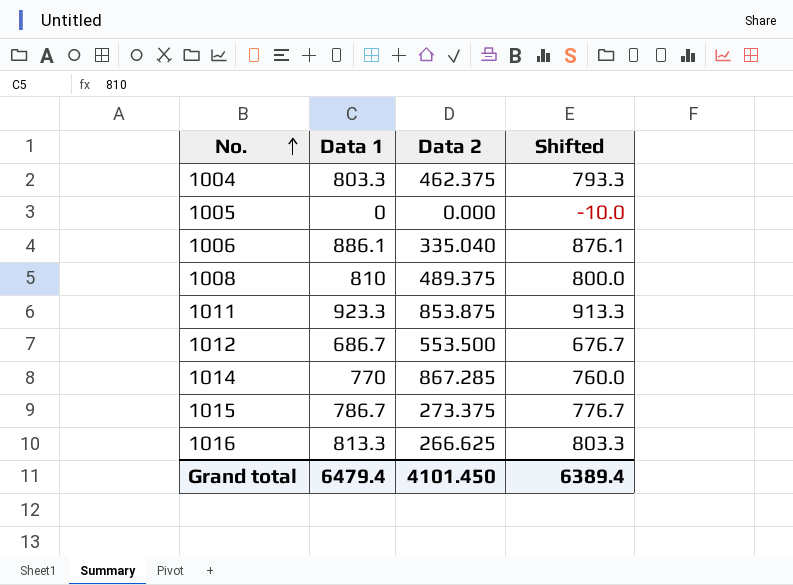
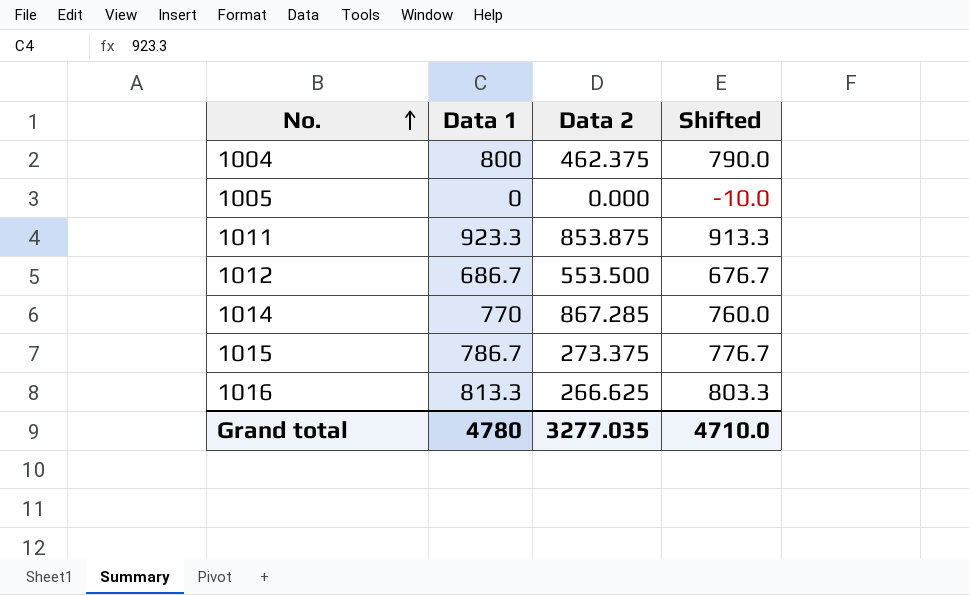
row 1006: 886.1 | 335.040 | 876.1 -> none
row 1008: 810 | 489.375 | 800.0 -> none
1004 | Data 1: 803.3 -> 800
1004 | Shifted: 793.3 -> 790.0
Grand total | Data 1: 6479.4 -> 4780
Grand total | Data 2: 4101.450 -> 3277.035
Grand total | Shifted: 6389.4 -> 4710.0

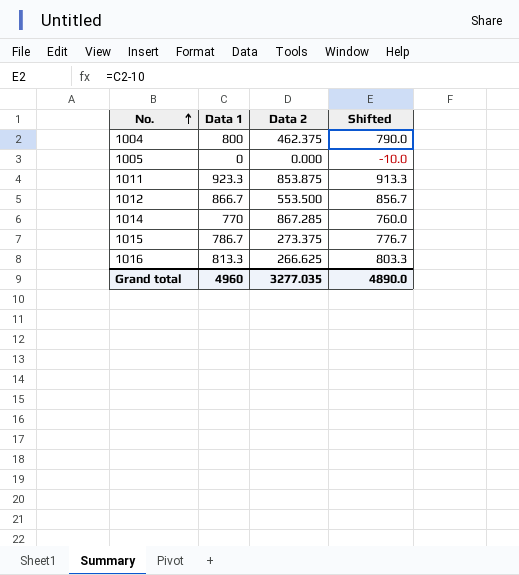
1012 | Data 1: 686.7 -> 866.7
1012 | Shifted: 676.7 -> 856.7
Grand total | Data 1: 4780 -> 4960
Grand total | Shifted: 4710.0 -> 4890.0

